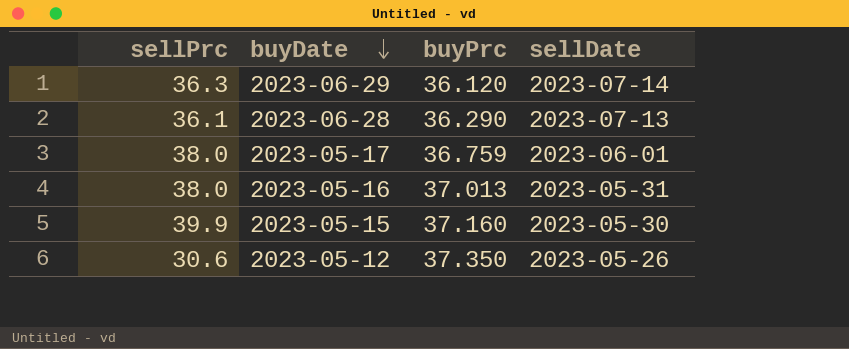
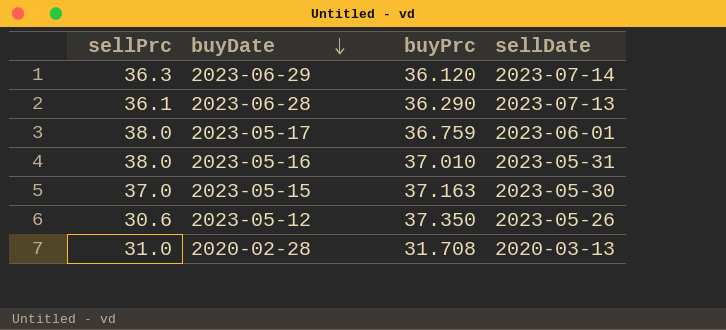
2023-05-16 | buyPrc: 37.013 -> 37.010
2023-05-15 | sellPrc: 39.9 -> 37.0
2023-05-15 | buyPrc: 37.160 -> 37.163
row 2020-02-28: none -> 31.0 | 31.708 | 2020-03-13

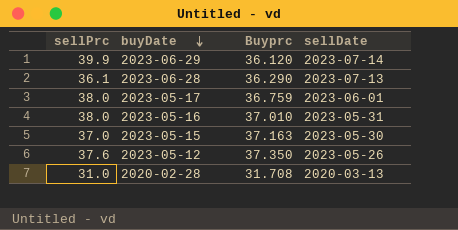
column name: buyPrc -> Buyprc
2023-06-29 | sellPrc: 36.3 -> 39.9
2023-05-12 | sellPrc: 30.6 -> 37.6

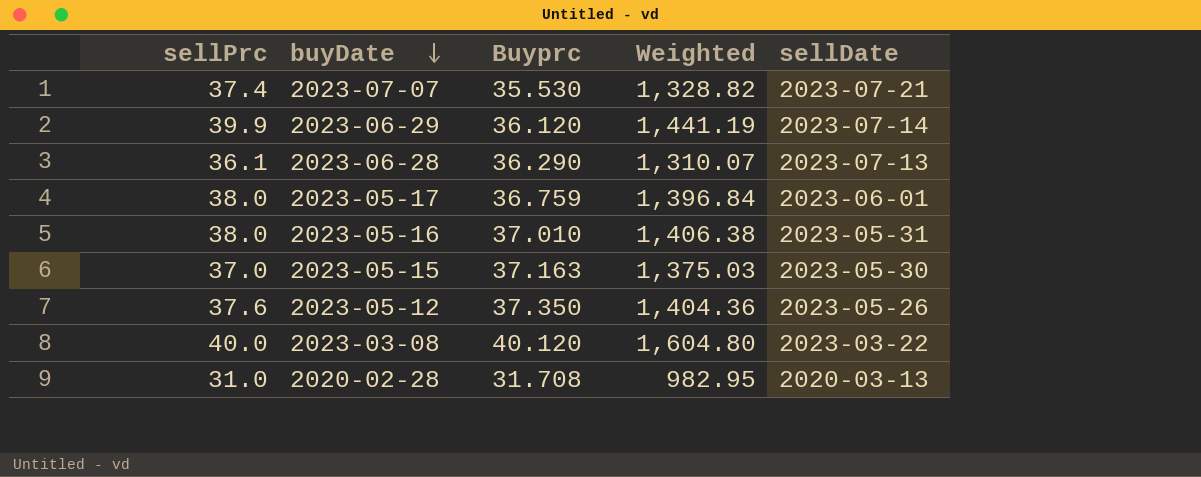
column Weighted | formula: none -> [sellPrc] * [Buyprc]
row 2023-07-07: none -> 37.4 | 35.530 | 1,328.82 | 2023-07-21
row 2023-03-08: none -> 40.0 | 40.120 | 1,604.80 | 2023-03-22

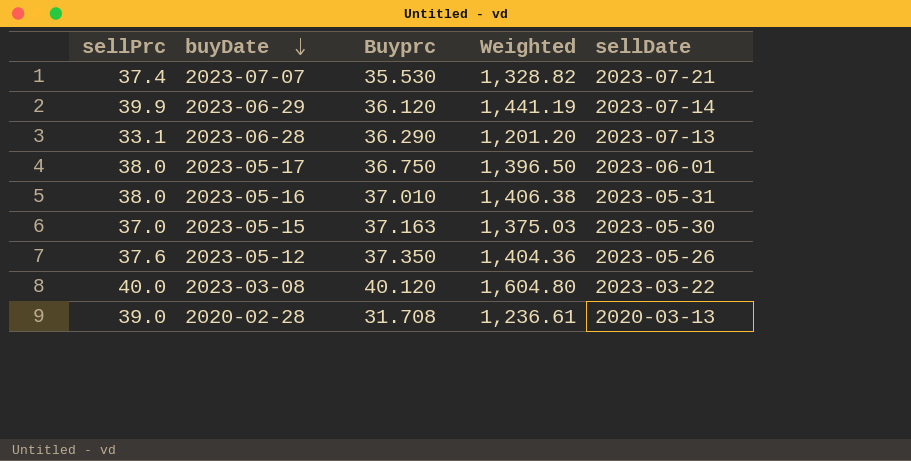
2023-06-28 | sellPrc: 36.1 -> 33.1
2023-06-28 | Weighted: 1,310.07 -> 1,201.20
2023-05-17 | Buyprc: 36.759 -> 36.750
2023-05-17 | Weighted: 1,396.84 -> 1,396.50
2020-02-28 | sellPrc: 31.0 -> 39.0
2020-02-28 | Weighted: 982.95 -> 1,236.61

